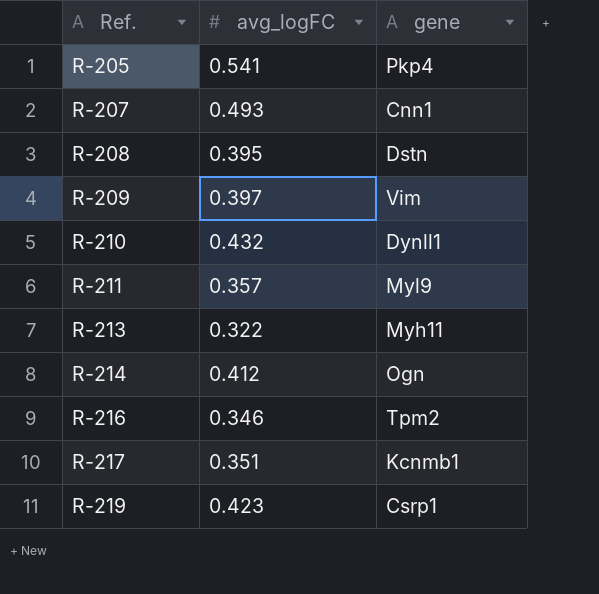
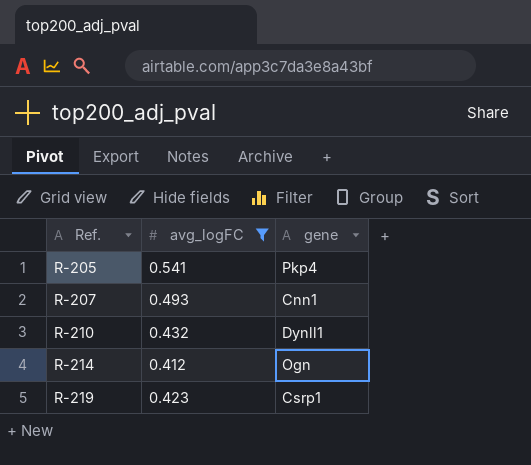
filter: none -> avg_logFC >= 0.412

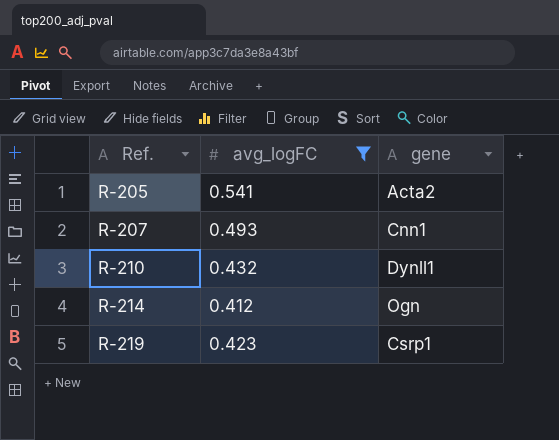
R-205 | gene: Pkp4 -> Acta2

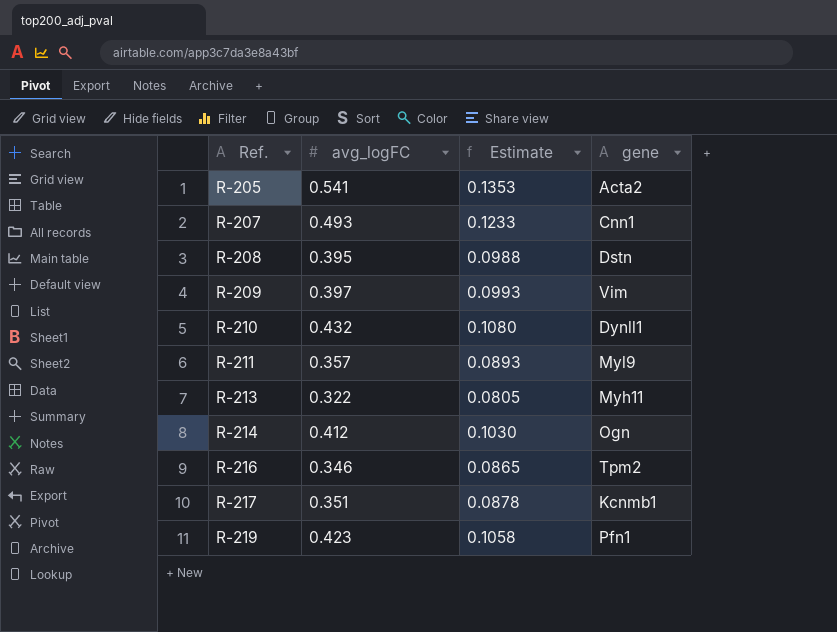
filter: avg_logFC >= 0.412 -> none
column Estimate | formula: none -> [avg_logFC] * 0.25
R-219 | gene: Csrp1 -> Pfn1

